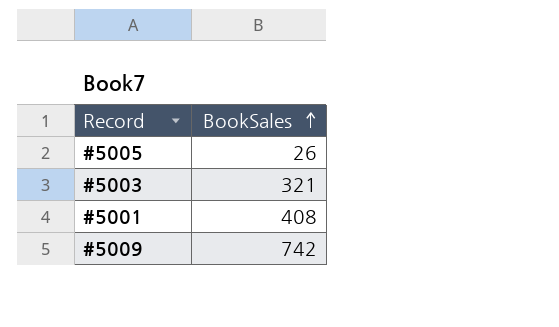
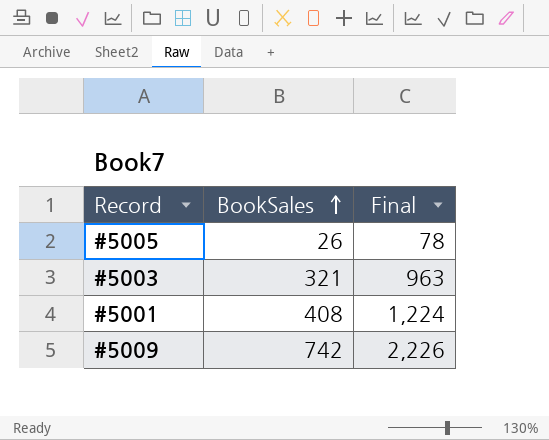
column Final | formula: none -> [BookSales] * 3

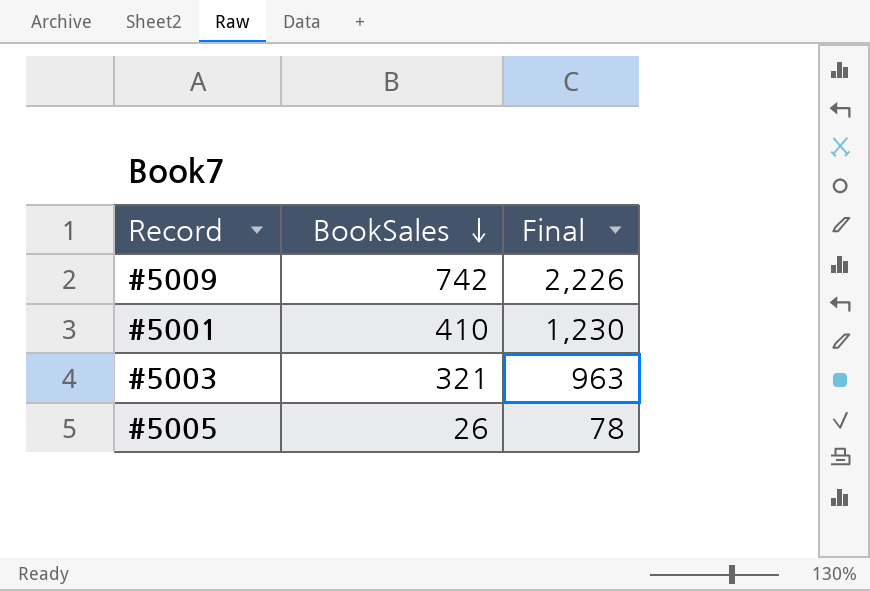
row order: BookSales ascending -> BookSales descending
#5001 | BookSales: 408 -> 410
#5001 | Final: 1,224 -> 1,230

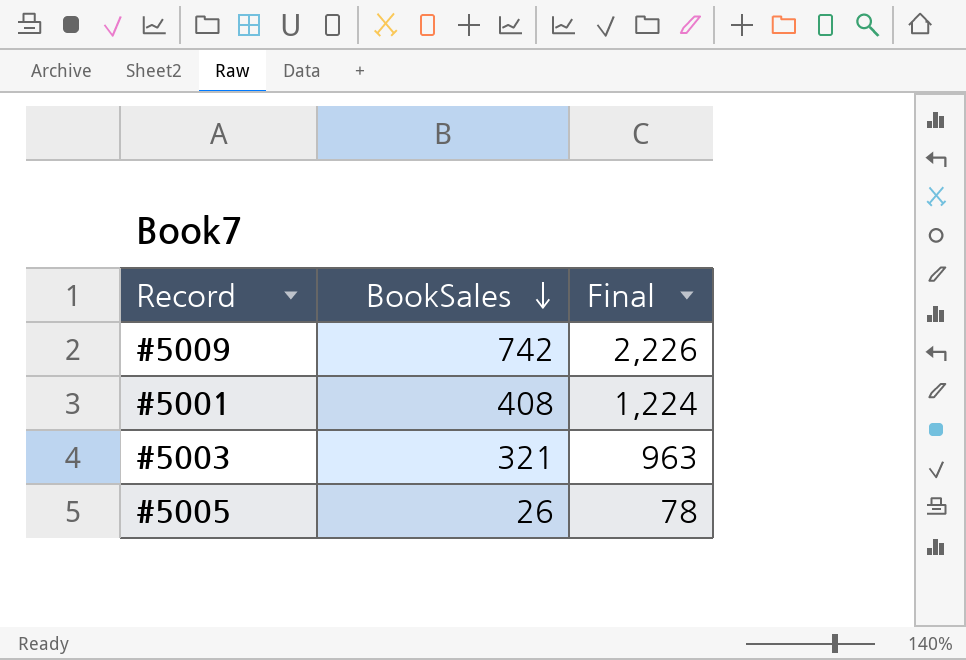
#5001 | BookSales: 410 -> 408
#5001 | Final: 1,230 -> 1,224

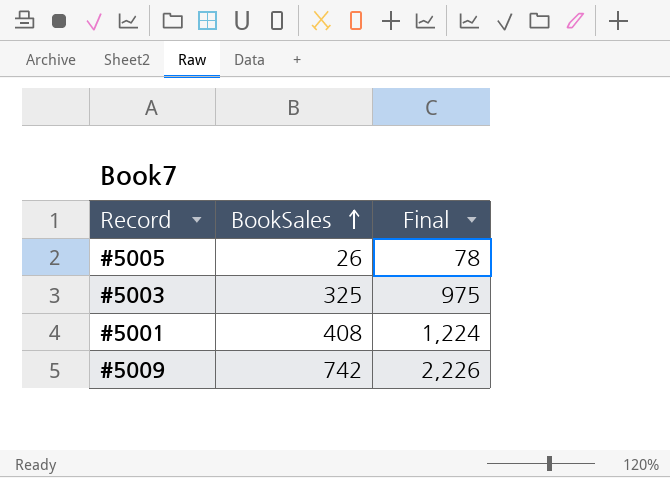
row order: BookSales descending -> BookSales ascending
#5003 | BookSales: 321 -> 325
#5003 | Final: 963 -> 975

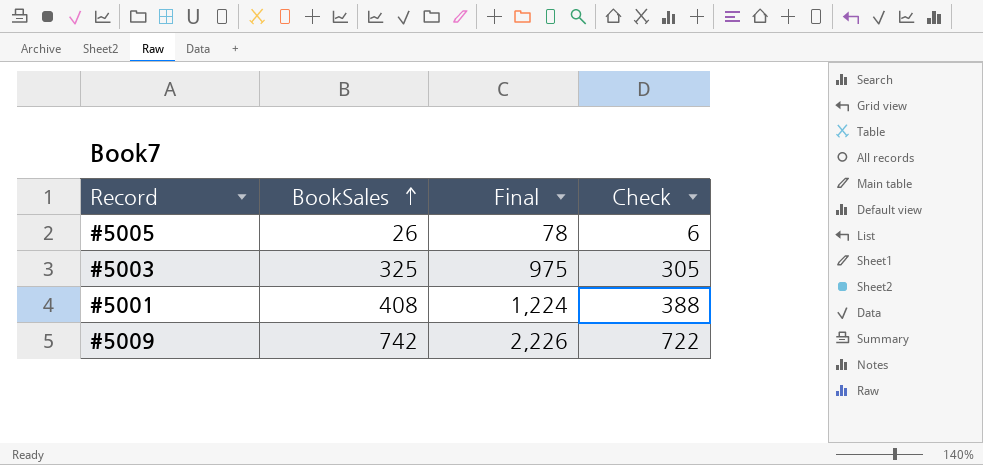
column Check | formula: none -> [BookSales] - 20

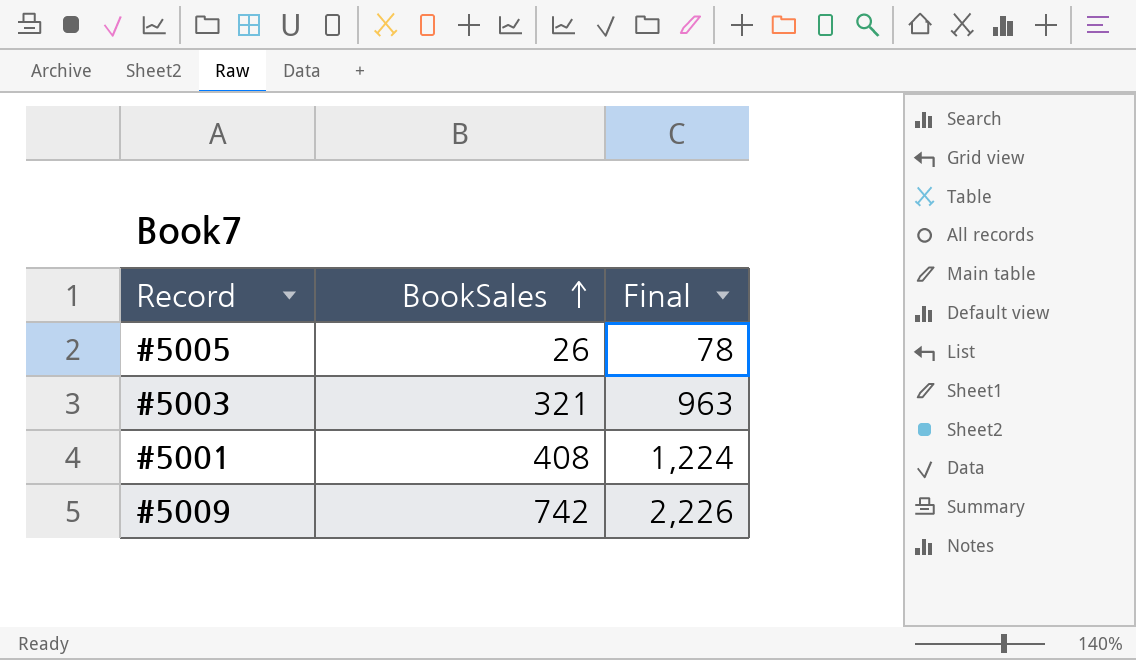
column Check | formula: [BookSales] - 20 -> none
#5003 | BookSales: 325 -> 321
#5003 | Final: 975 -> 963

